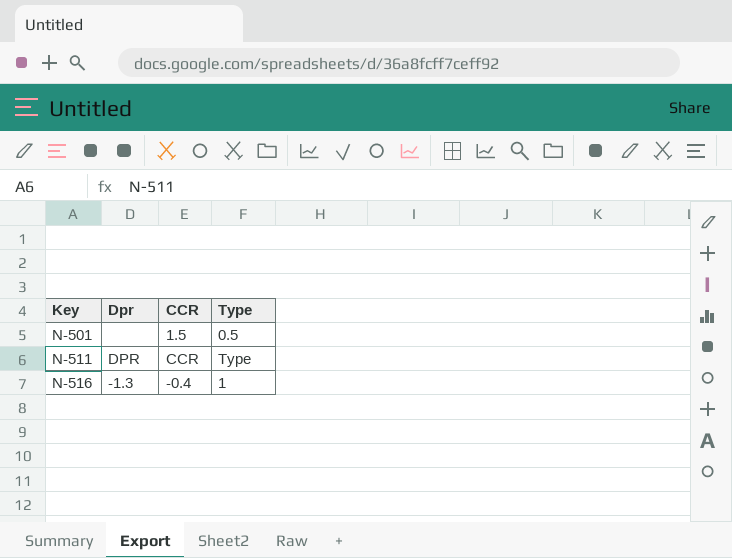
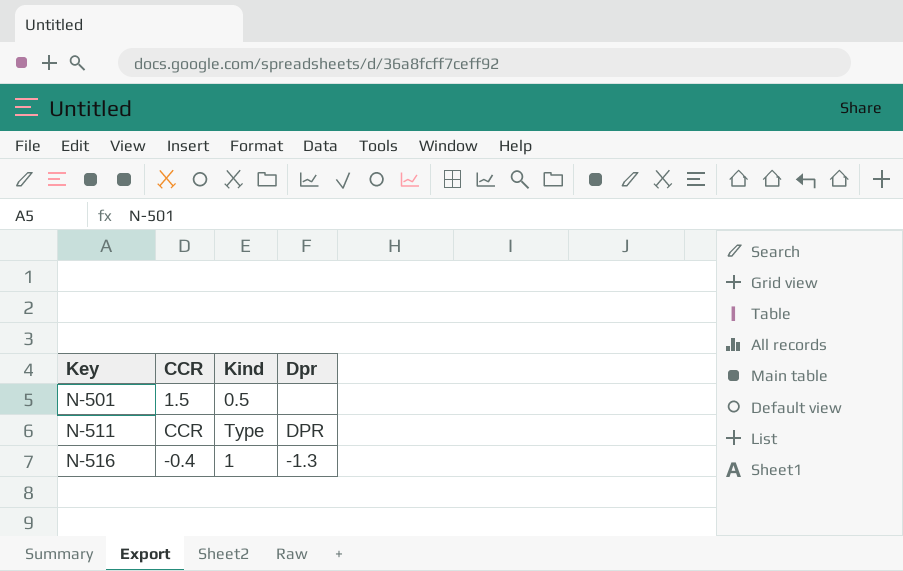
column name: Type -> Kind
column Dpr | position: 2 -> 4

